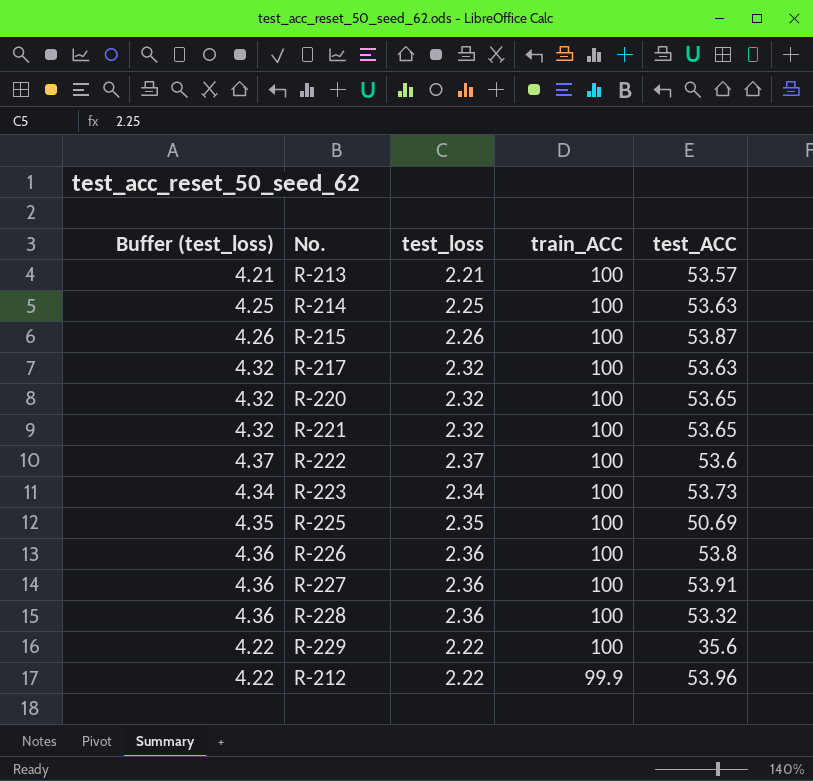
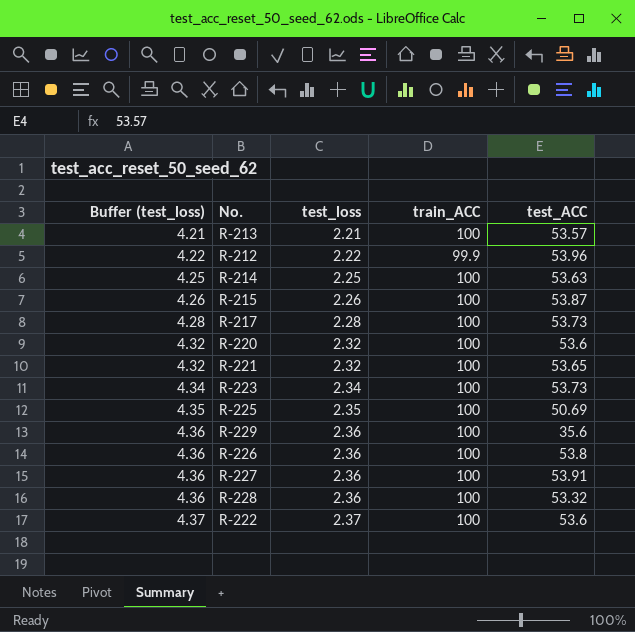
row order: train_ACC descending -> Buffer (test_loss) ascending
R-217 | Buffer (test_loss): 4.32 -> 4.28
R-217 | test_loss: 2.32 -> 2.28
R-217 | test_ACC: 53.63 -> 53.73
R-220 | test_ACC: 53.65 -> 53.6
R-229 | Buffer (test_loss): 4.22 -> 4.36
R-229 | test_loss: 2.22 -> 2.36

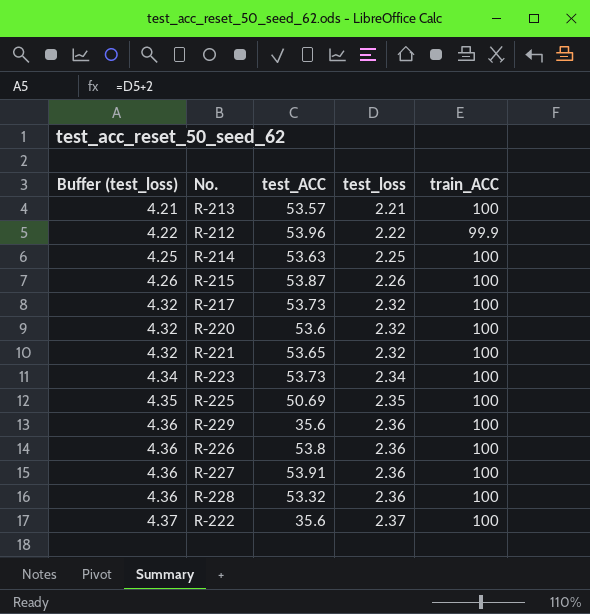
column test_ACC | position: 5 -> 3
R-217 | Buffer (test_loss): 4.28 -> 4.32
R-217 | test_loss: 2.28 -> 2.32
R-222 | test_ACC: 53.6 -> 35.6

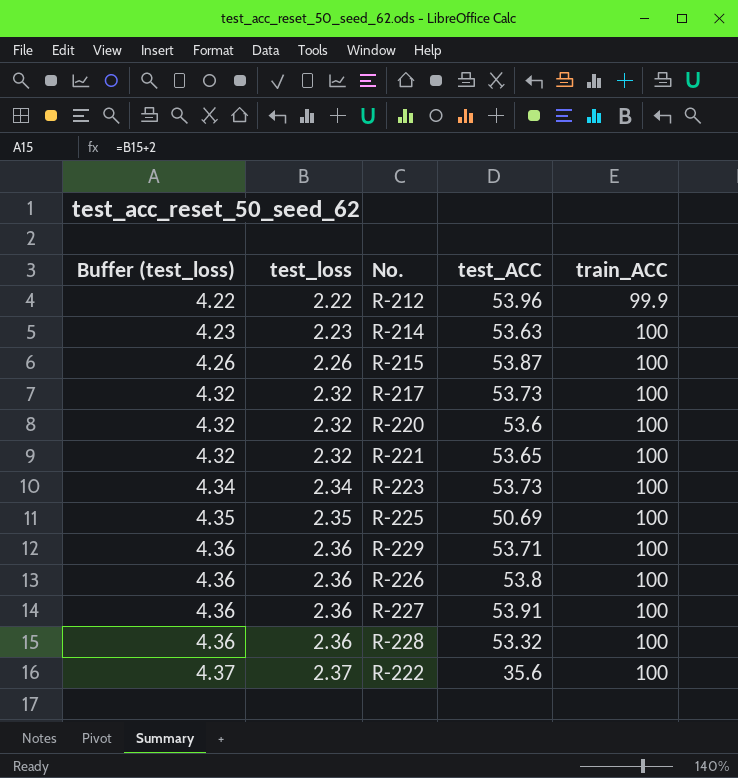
column test_loss | position: 4 -> 2
row R-213: 4.21 | 53.57 | 2.21 | 100 -> none
R-214 | Buffer (test_loss): 4.25 -> 4.23
R-214 | test_loss: 2.25 -> 2.23
R-229 | test_ACC: 35.6 -> 53.71

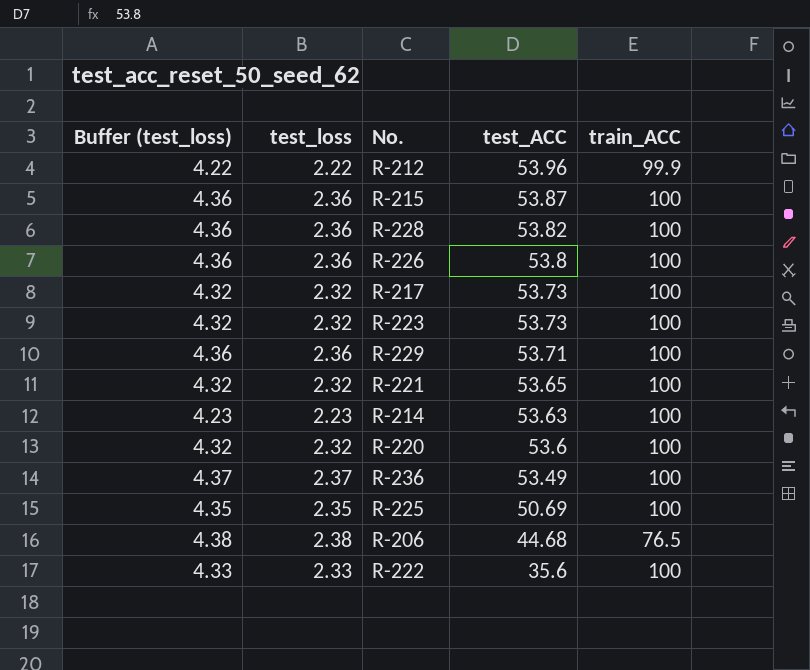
row order: Buffer (test_loss) ascending -> test_ACC descending
row R-227: 4.36 | 2.36 | 53.91 | 100 -> none
R-215 | Buffer (test_loss): 4.26 -> 4.36
R-215 | test_loss: 2.26 -> 2.36
R-228 | test_ACC: 53.32 -> 53.82
R-223 | Buffer (test_loss): 4.34 -> 4.32
R-223 | test_loss: 2.34 -> 2.32
row R-236: none -> 4.37 | 2.37 | 53.49 | 100
row R-206: none -> 4.38 | 2.38 | 44.68 | 76.5
R-222 | Buffer (test_loss): 4.37 -> 4.33
R-222 | test_loss: 2.37 -> 2.33

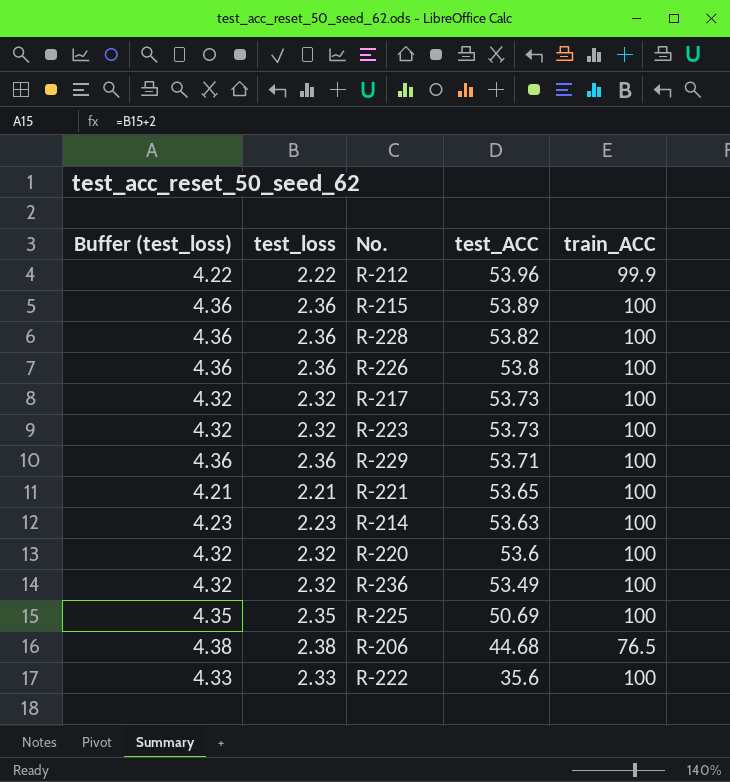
R-215 | test_ACC: 53.87 -> 53.89
R-221 | Buffer (test_loss): 4.32 -> 4.21
R-221 | test_loss: 2.32 -> 2.21
R-236 | Buffer (test_loss): 4.37 -> 4.32
R-236 | test_loss: 2.37 -> 2.32

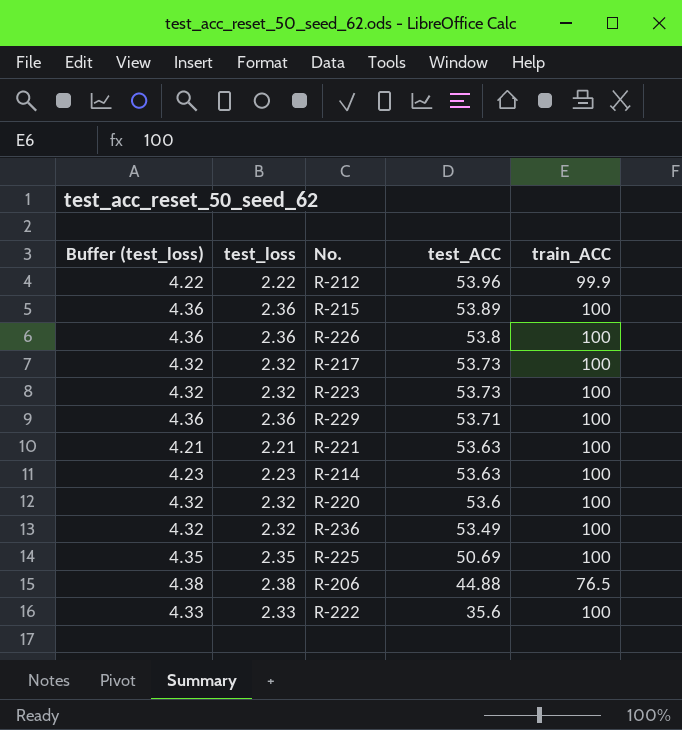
row R-228: 4.36 | 2.36 | 53.82 | 100 -> none
R-221 | test_ACC: 53.65 -> 53.63
R-206 | test_ACC: 44.68 -> 44.88

